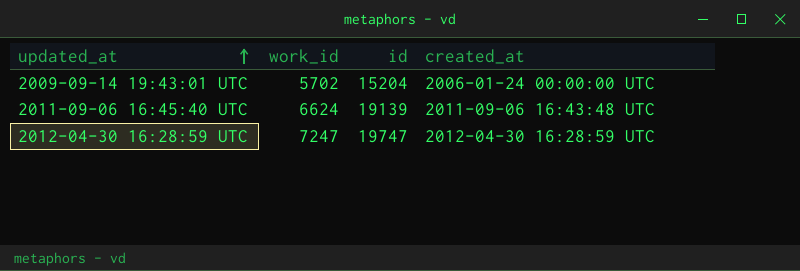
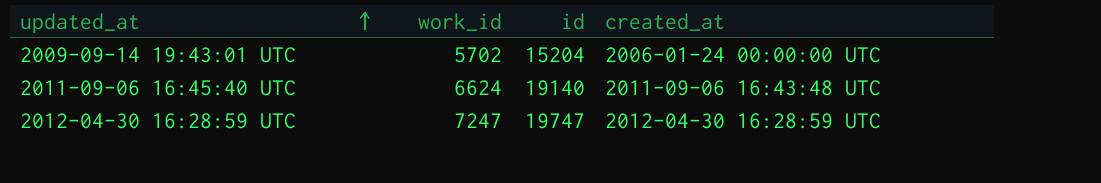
2011-09-06 16:45:40 UTC | id: 19139 -> 19140

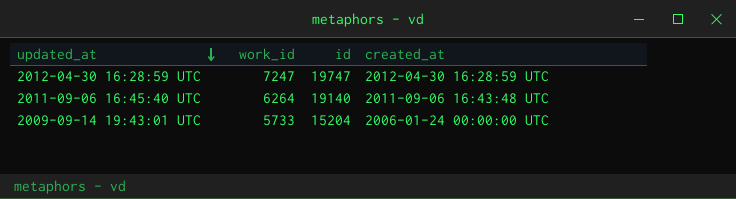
row order: updated_at ascending -> updated_at descending
2011-09-06 16:45:40 UTC | work_id: 6624 -> 6264
2009-09-14 19:43:01 UTC | work_id: 5702 -> 5733

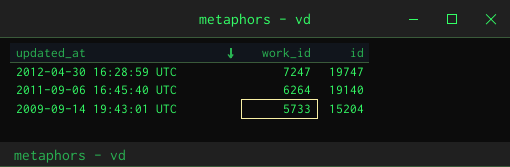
column created_at | position: 4 -> none

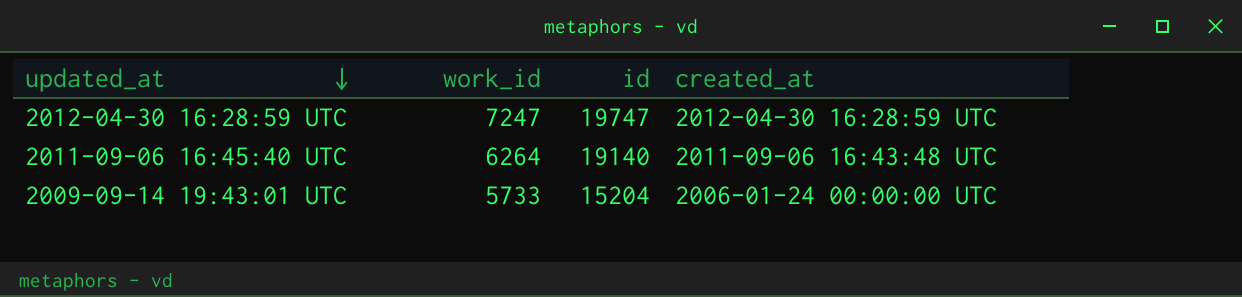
column created_at | position: none -> 4

